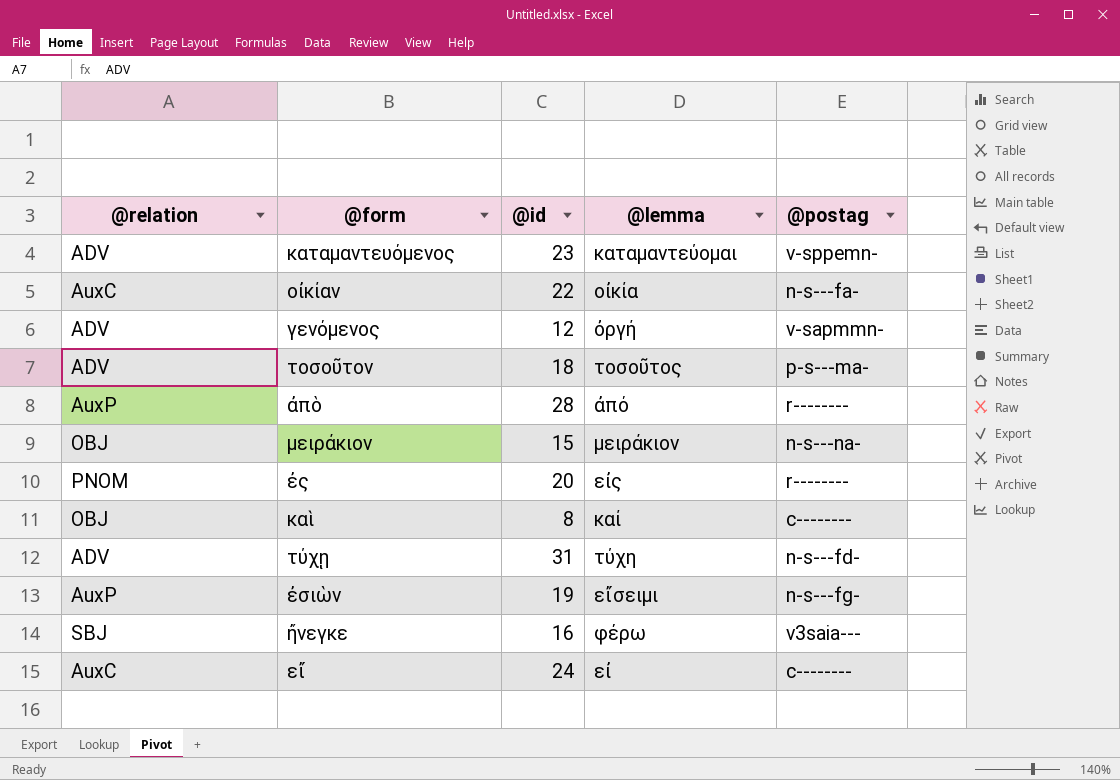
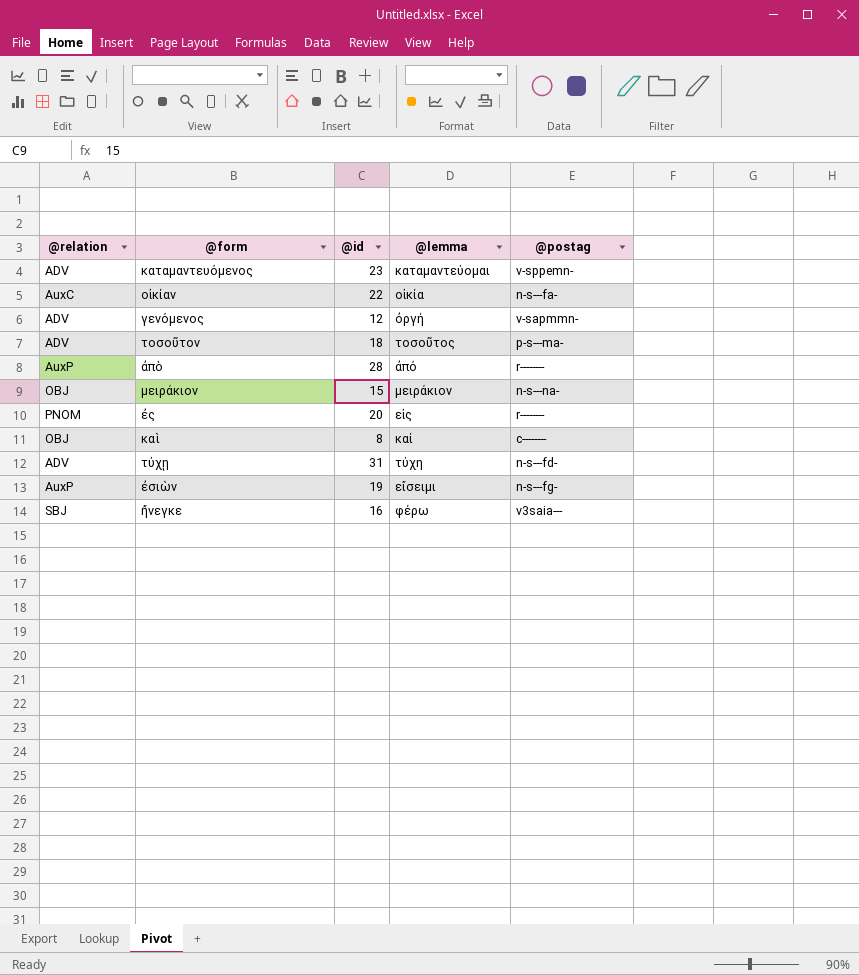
row εἴ: AuxC | 24 | εἰ | c-------- -> none

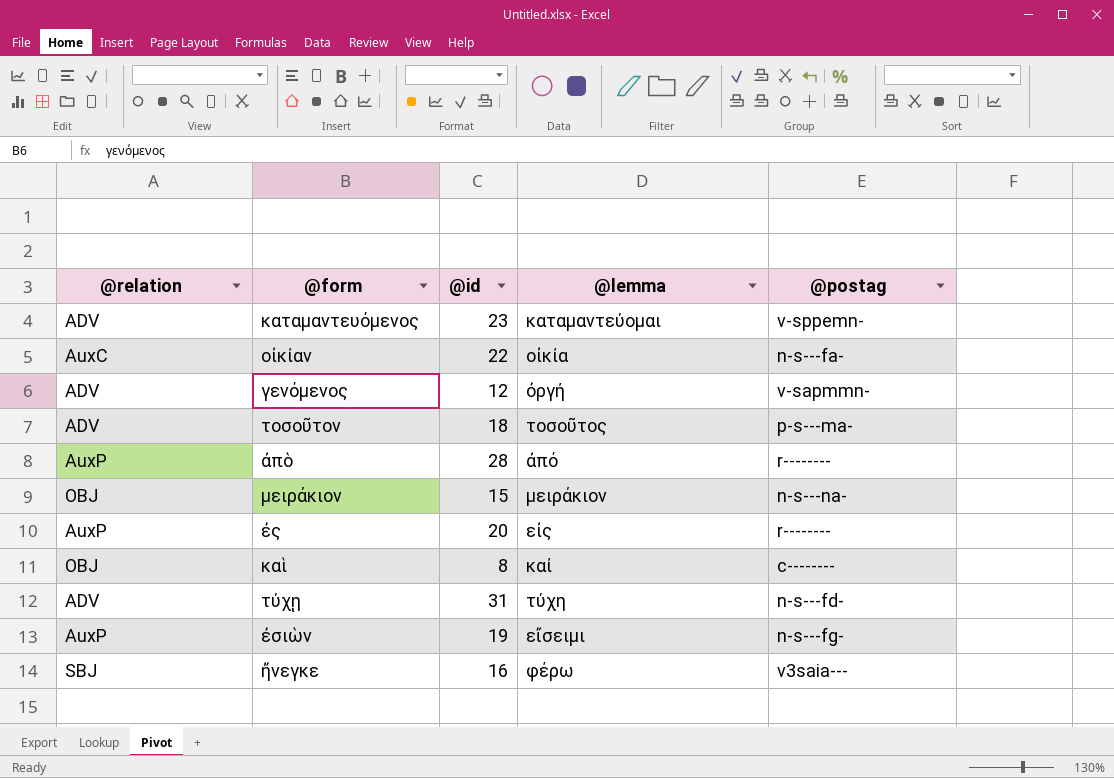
ἐς | @relation: PNOM -> AuxP

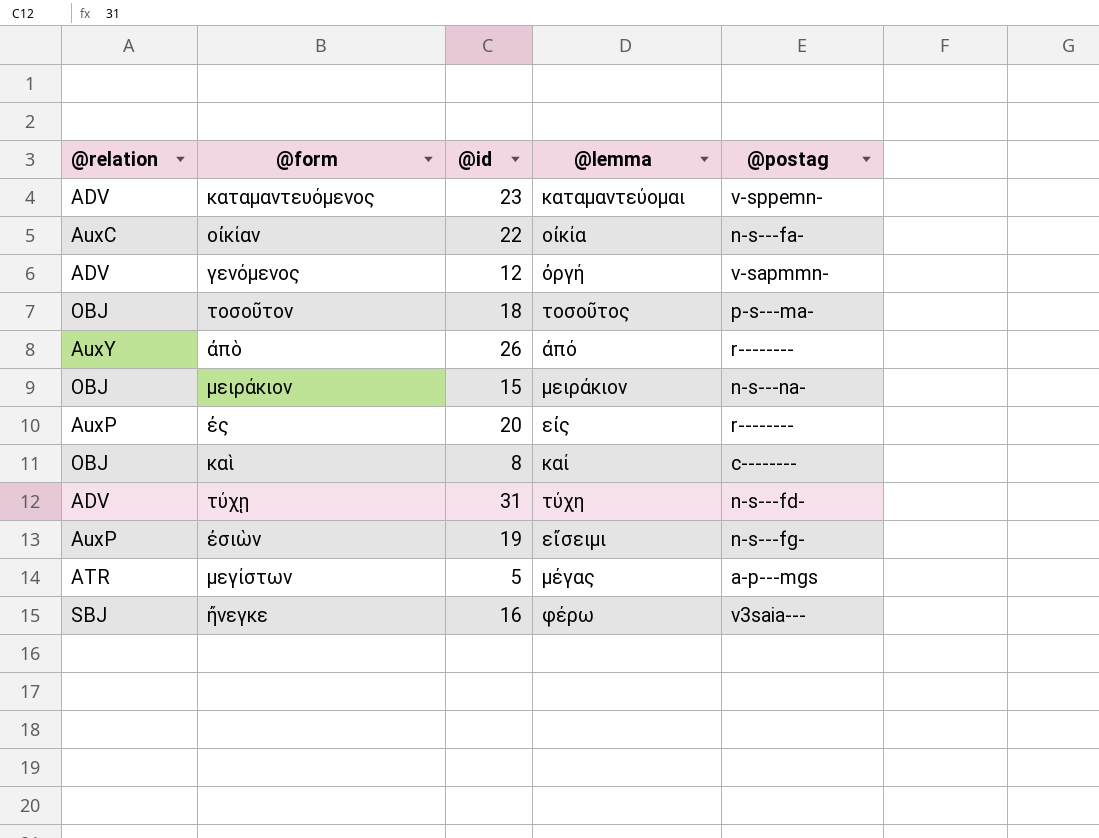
τοσοῦτον | @relation: ADV -> OBJ
ἀπὸ | @relation: AuxP -> AuxY
ἀπὸ | @id: 28 -> 26
row μεγίστων: none -> ATR | 5 | μέγας | a-p---mgs

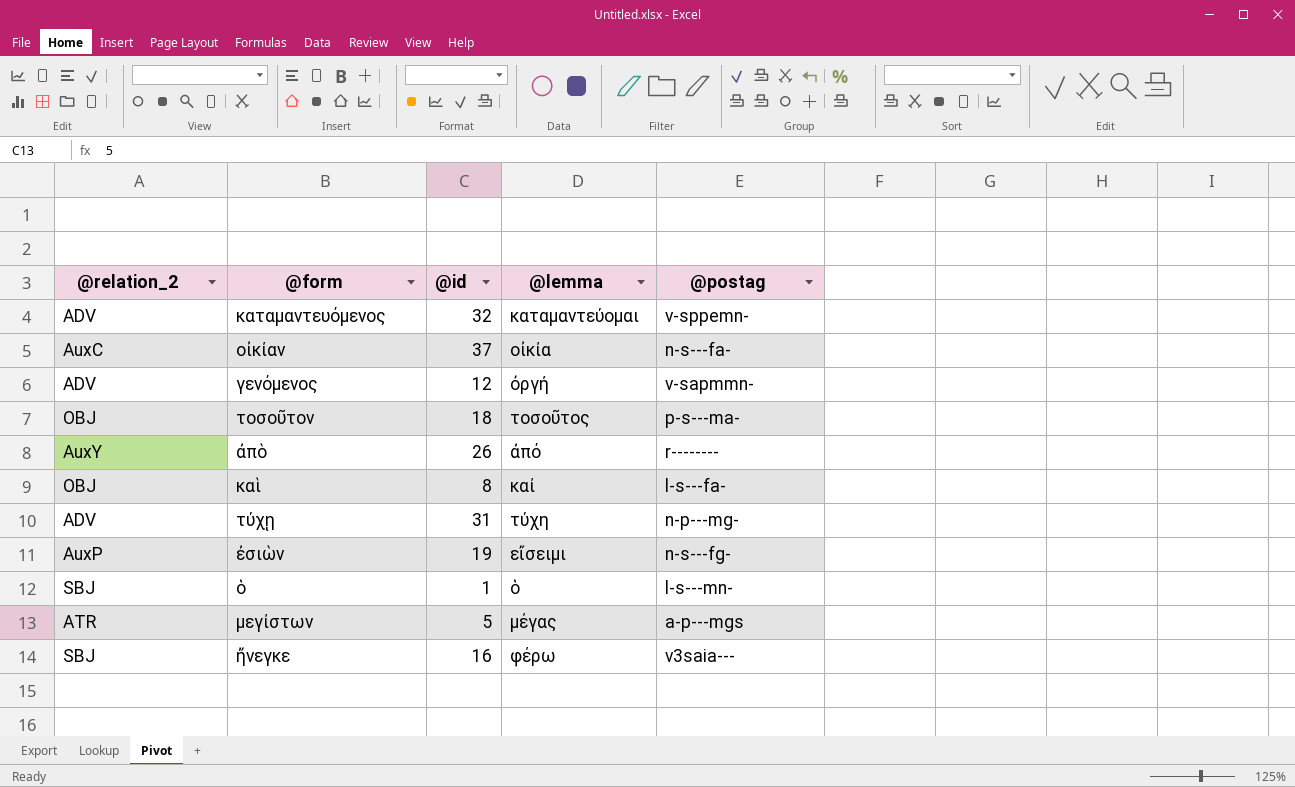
column name: @relation -> @relation_2
row μειράκιον: OBJ | 15 | μειράκιον | n-s---na- -> none
row ἐς: AuxP | 20 | εἰς | r-------- -> none
καταμαντευόμενος | @id: 23 -> 32
οἰκίαν | @id: 22 -> 37
καὶ | @postag: c-------- -> l-s---fa-
τύχῃ | @postag: n-s---fd- -> n-p---mg-
row ὁ: none -> SBJ | 1 | ὁ | l-s---mn-

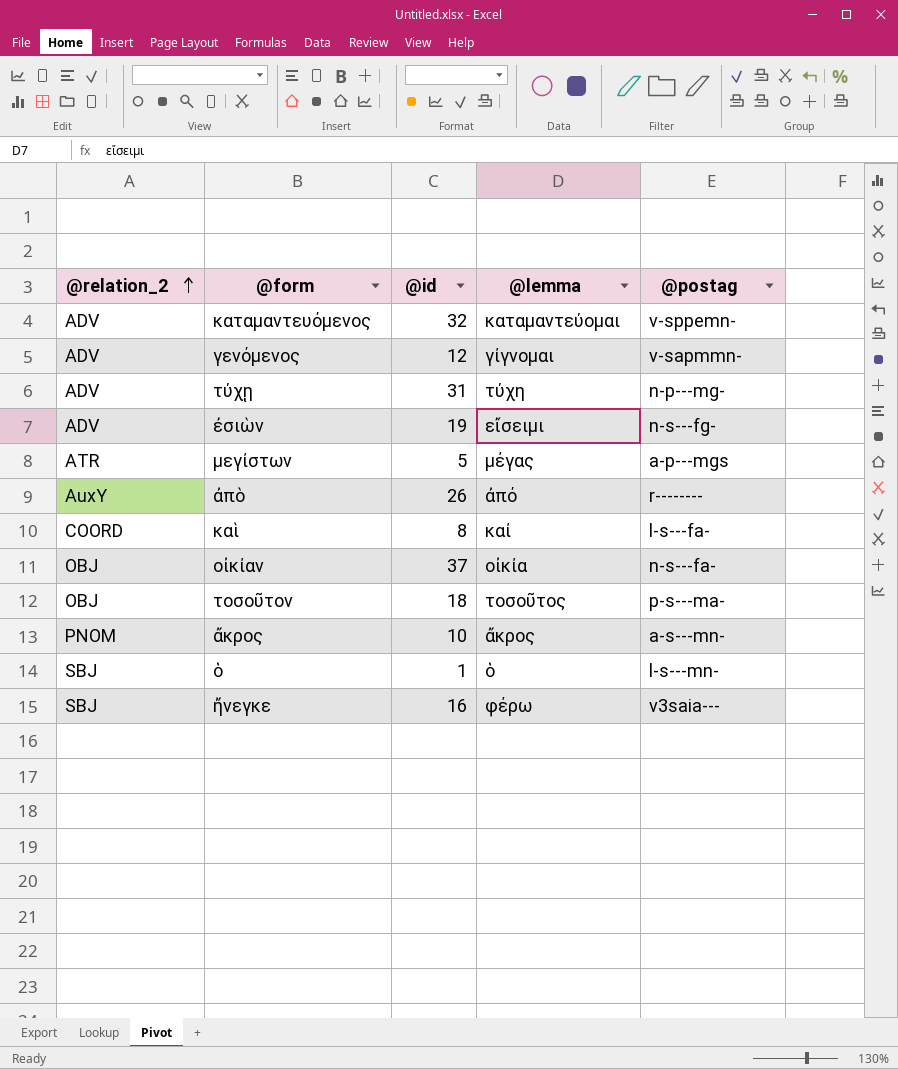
row order: none -> @relation_2 ascending
γενόμενος | @lemma: ὀργή -> γίγνομαι
ἐσιὼν | @relation_2: AuxP -> ADV
καὶ | @relation_2: OBJ -> COORD
οἰκίαν | @relation_2: AuxC -> OBJ
row ἄκρος: none -> PNOM | 10 | ἄκρος | a-s---mn-

